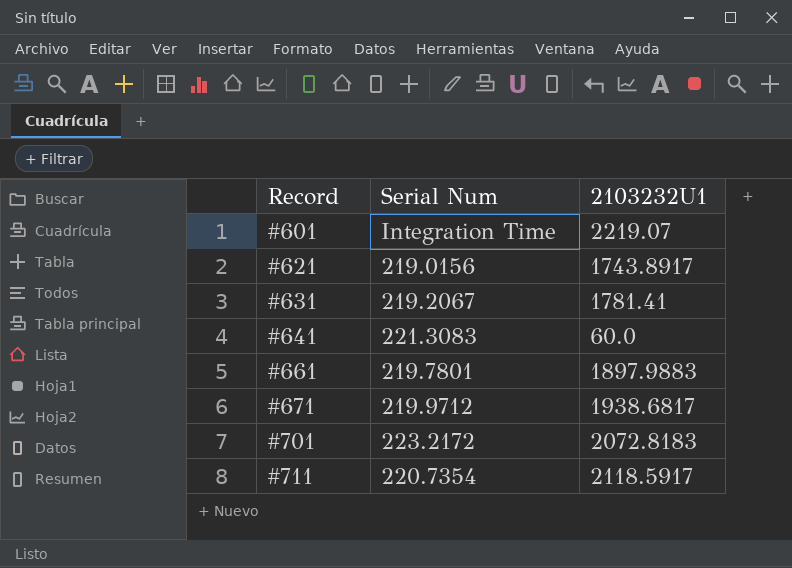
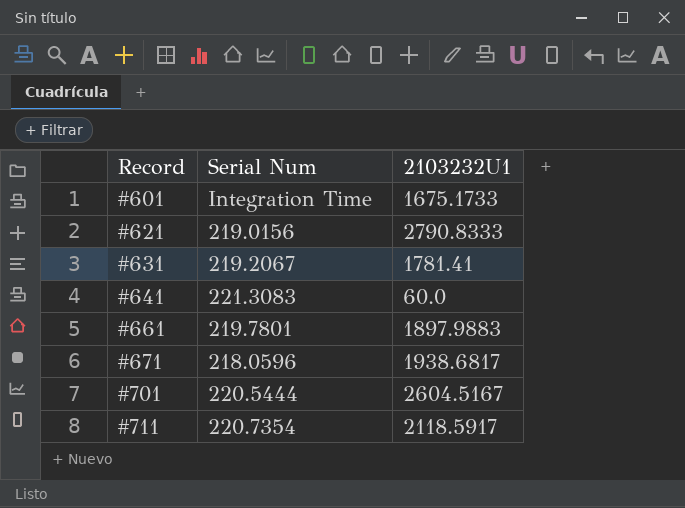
#601 | 2103232U1: 2219.07 -> 1675.1733
#621 | 2103232U1: 1743.8917 -> 2790.8333
#671 | Serial Num: 219.9712 -> 218.0596
#701 | Serial Num: 223.2172 -> 220.5444
#701 | 2103232U1: 2072.8183 -> 2604.5167

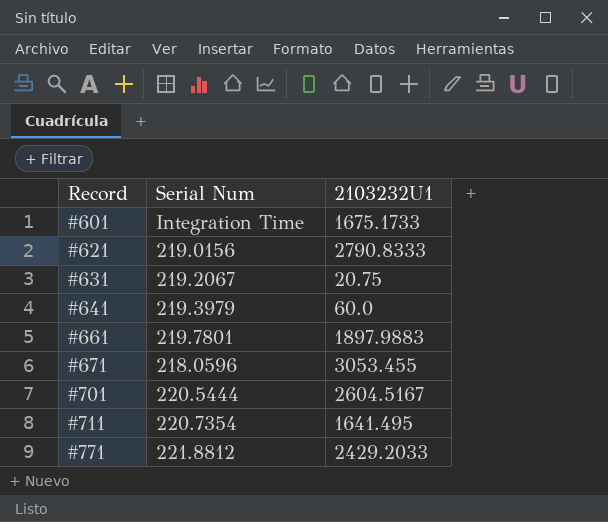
#631 | 2103232U1: 1781.41 -> 20.75
#641 | Serial Num: 221.3083 -> 219.3979
#671 | 2103232U1: 1938.6817 -> 3053.455
#711 | 2103232U1: 2118.5917 -> 1641.495
row #771: none -> 221.8812 | 2429.2033

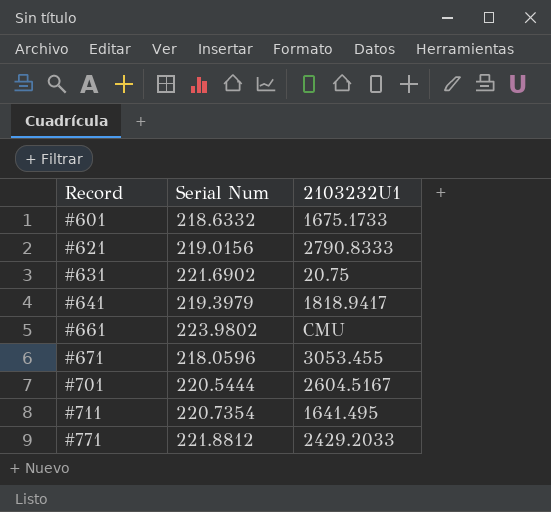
#601 | Serial Num: Integration Time -> 218.6332
#631 | Serial Num: 219.2067 -> 221.6902
#641 | 2103232U1: 60.0 -> 1818.9417
#661 | Serial Num: 219.7801 -> 223.9802
#661 | 2103232U1: 1897.9883 -> CMU

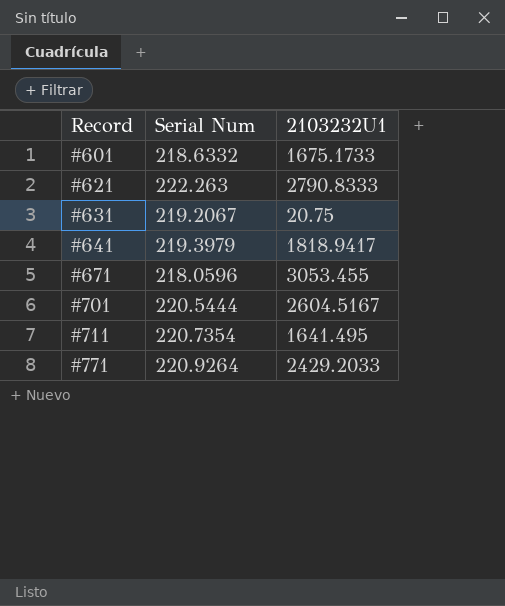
row #661: 223.9802 | CMU -> none
#621 | Serial Num: 219.0156 -> 222.263
#631 | Serial Num: 221.6902 -> 219.2067
#771 | Serial Num: 221.8812 -> 220.9264

